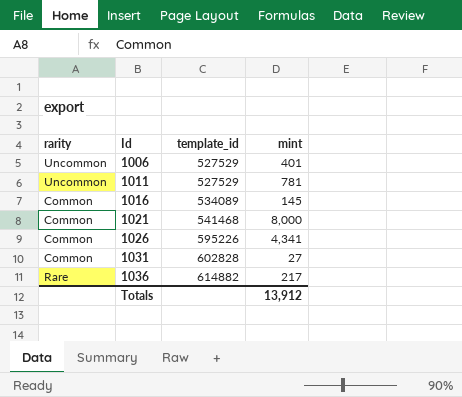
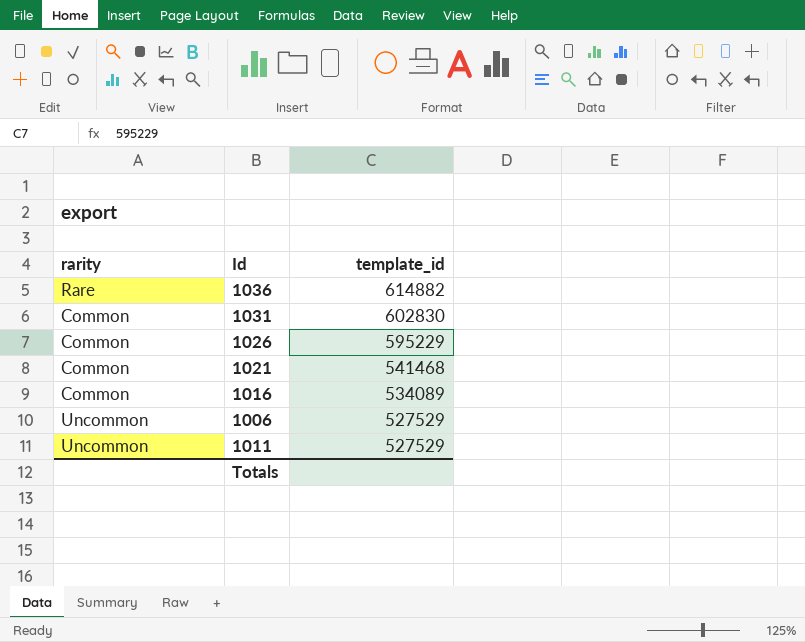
row order: Id ascending -> template_id descending
column mint | position: 4 -> none
1031 | template_id: 602828 -> 602830
1026 | template_id: 595226 -> 595229

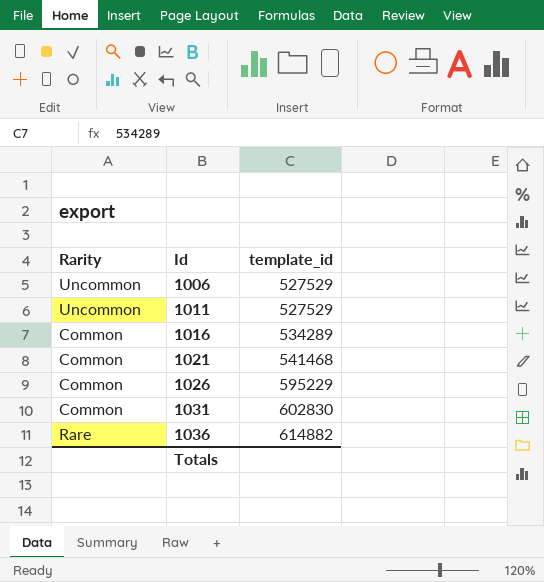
row order: template_id descending -> Id ascending
column name: rarity -> Rarity
1016 | template_id: 534089 -> 534289

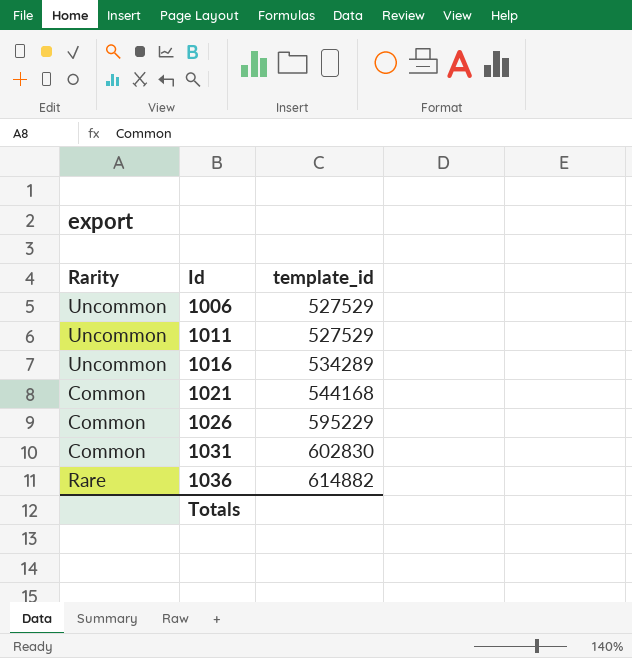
1016 | Rarity: Common -> Uncommon
1021 | template_id: 541468 -> 544168

